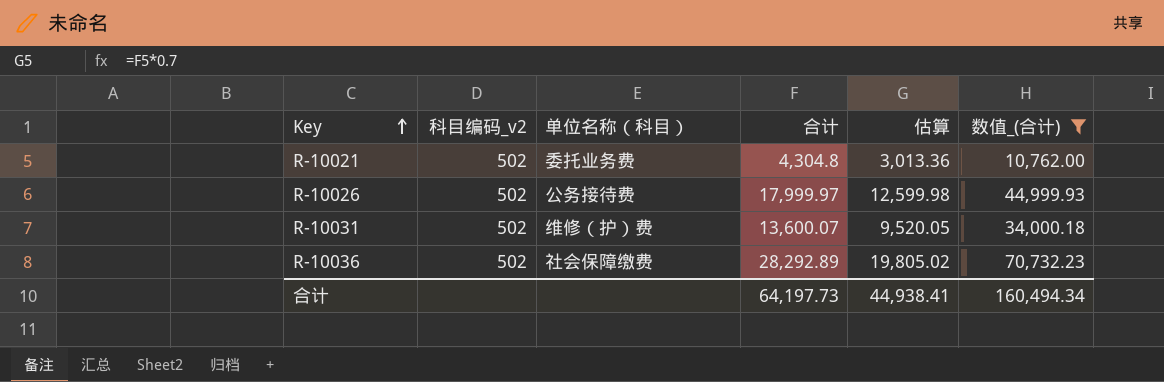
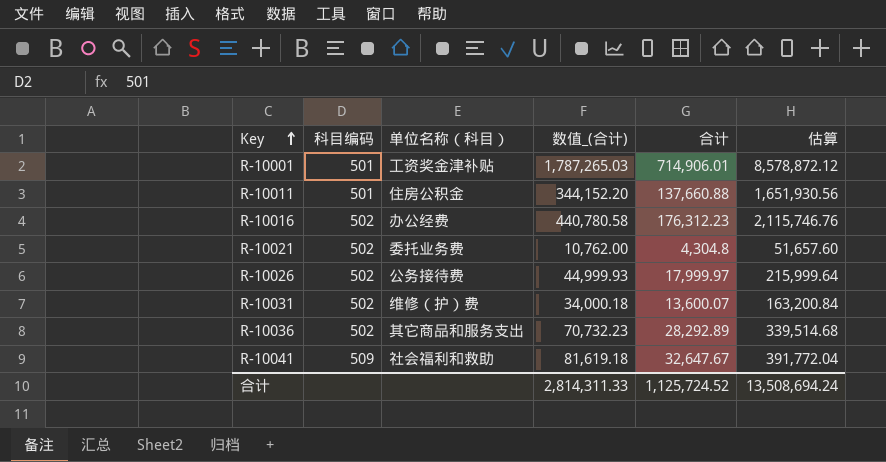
filter: 数值_(合计) <= 70,732.23 -> none
column name: 科目编码_v2 -> 科目编码
column 数值_(合计) | position: 6 -> 4
column 估算 | formula: [合计] * 0.7 -> [合计] * 12
R-10036 | 单位名称（科目）: 社会保障缴费 -> 其它商品和服务支出
合计 | 数值_(合计): 160,494.34 -> 2,814,311.33
合计 | 合计: 64,197.73 -> 1,125,724.52
合计 | 估算: 44,938.41 -> 13,508,694.24

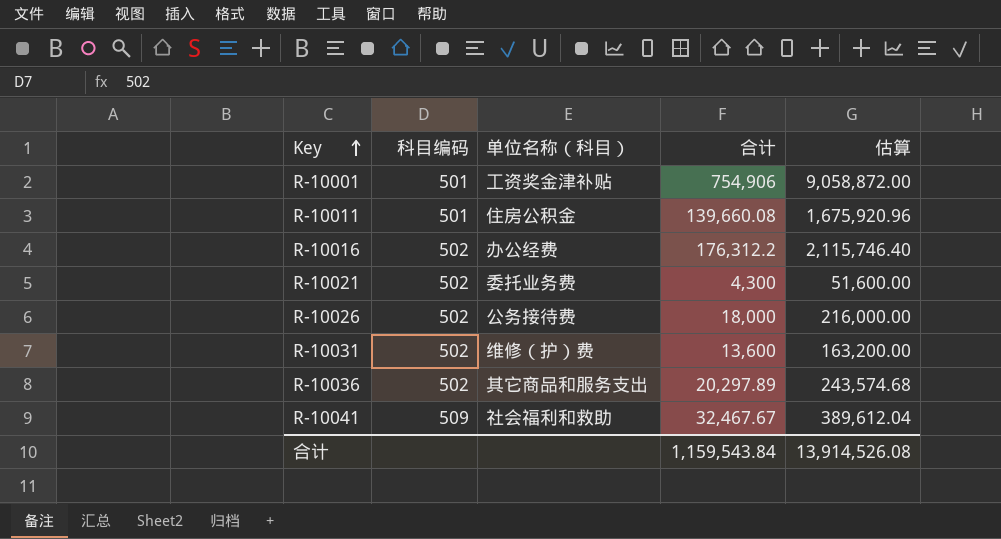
column 数值_(合计) | formula: [合计] * 2.5 -> none
R-10001 | 合计: 714,906.01 -> 754,906
R-10001 | 估算: 8,578,872.12 -> 9,058,872.00
R-10011 | 合计: 137,660.88 -> 139,660.08
R-10011 | 估算: 1,651,930.56 -> 1,675,920.96
R-10016 | 合计: 176,312.23 -> 176,312.2
R-10016 | 估算: 2,115,746.76 -> 2,115,746.40
R-10021 | 合计: 4,304.8 -> 4,300
R-10021 | 估算: 51,657.60 -> 51,600.00
R-10026 | 合计: 17,999.97 -> 18,000
R-10026 | 估算: 215,999.64 -> 216,000.00
R-10031 | 合计: 13,600.07 -> 13,600
R-10031 | 估算: 163,200.84 -> 163,200.00
R-10036 | 合计: 28,292.89 -> 20,297.89
R-10036 | 估算: 339,514.68 -> 243,574.68
R-10041 | 合计: 32,647.67 -> 32,467.67
R-10041 | 估算: 391,772.04 -> 389,612.04
合计 | 合计: 1,125,724.52 -> 1,159,543.84
合计 | 估算: 13,508,694.24 -> 13,914,526.08

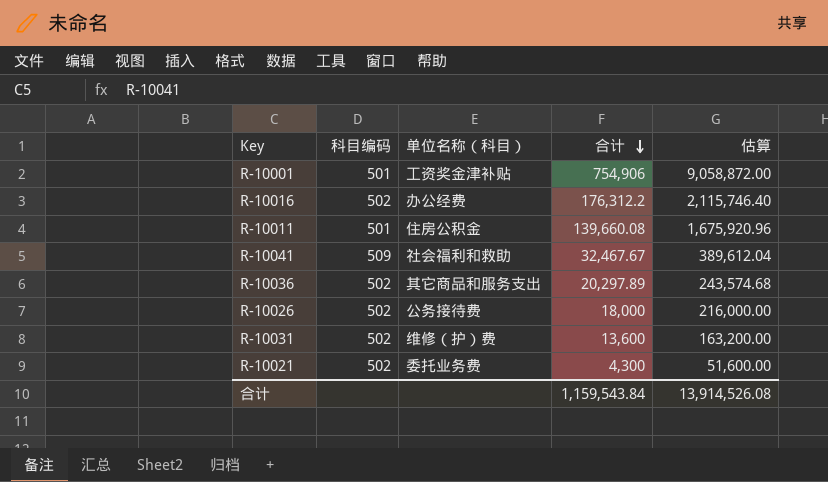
row order: Key ascending -> 合计 descending

